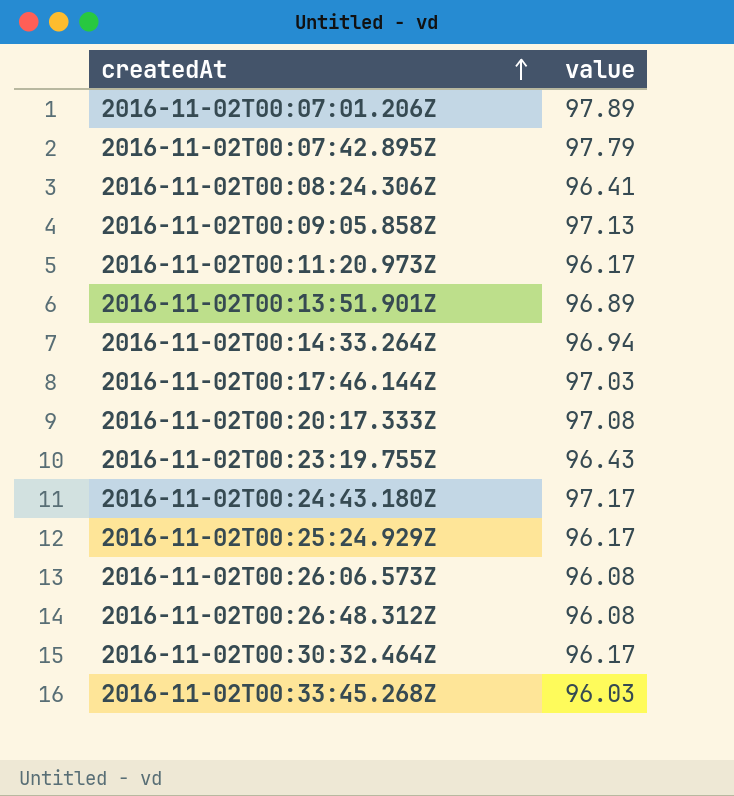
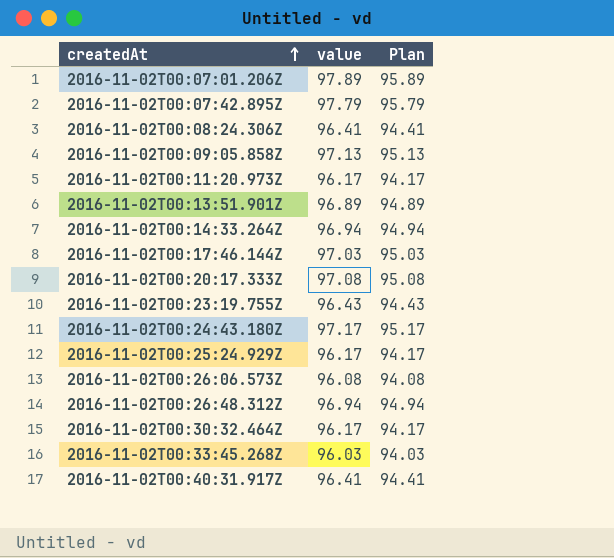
column Plan | formula: none -> [value] - 2
2016-11-02T00:26:48.312Z | value: 96.08 -> 96.94
row 2016-11-02T00:40:31.917Z: none -> 96.41 | 94.41

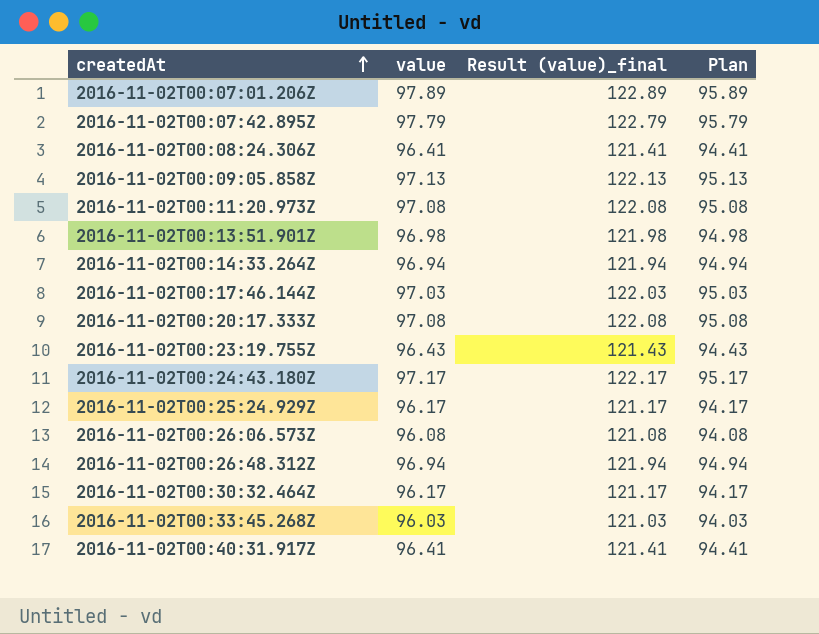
column Result (value)_final | formula: none -> [value] + 25
2016-11-02T00:11:20.973Z | value: 96.17 -> 97.08
2016-11-02T00:11:20.973Z | Plan: 94.17 -> 95.08
2016-11-02T00:13:51.901Z | value: 96.89 -> 96.98
2016-11-02T00:13:51.901Z | Plan: 94.89 -> 94.98

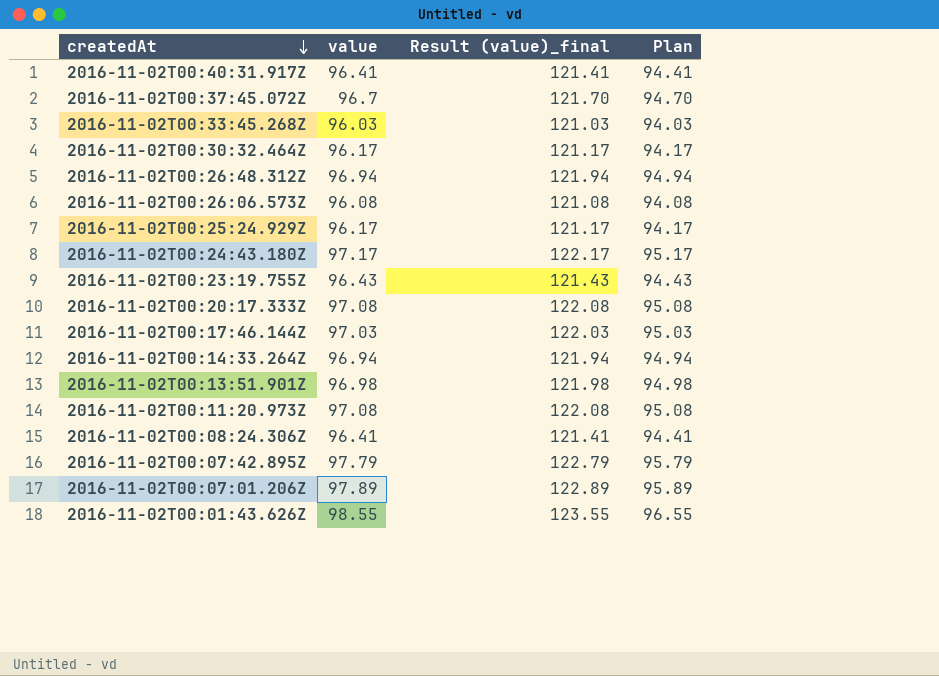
row order: createdAt ascending -> createdAt descending
row 2016-11-02T00:09:05.858Z: 97.13 | 122.13 | 95.13 -> none
row 2016-11-02T00:37:45.072Z: none -> 96.7 | 121.70 | 94.70
row 2016-11-02T00:01:43.626Z: none -> 98.55 | 123.55 | 96.55

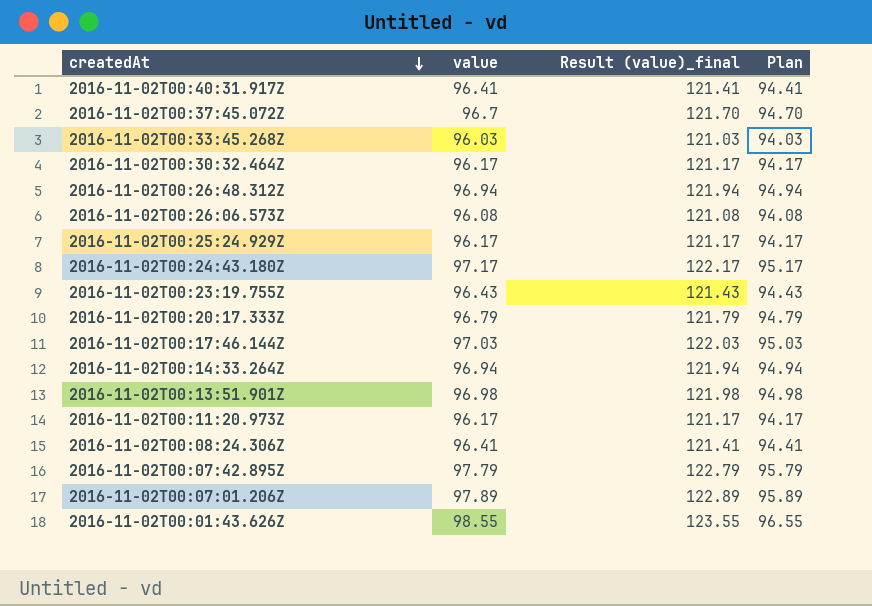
2016-11-02T00:20:17.333Z | value: 97.08 -> 96.79
2016-11-02T00:20:17.333Z | Result (value)_final: 122.08 -> 121.79
2016-11-02T00:20:17.333Z | Plan: 95.08 -> 94.79
2016-11-02T00:11:20.973Z | value: 97.08 -> 96.17
2016-11-02T00:11:20.973Z | Result (value)_final: 122.08 -> 121.17
2016-11-02T00:11:20.973Z | Plan: 95.08 -> 94.17

